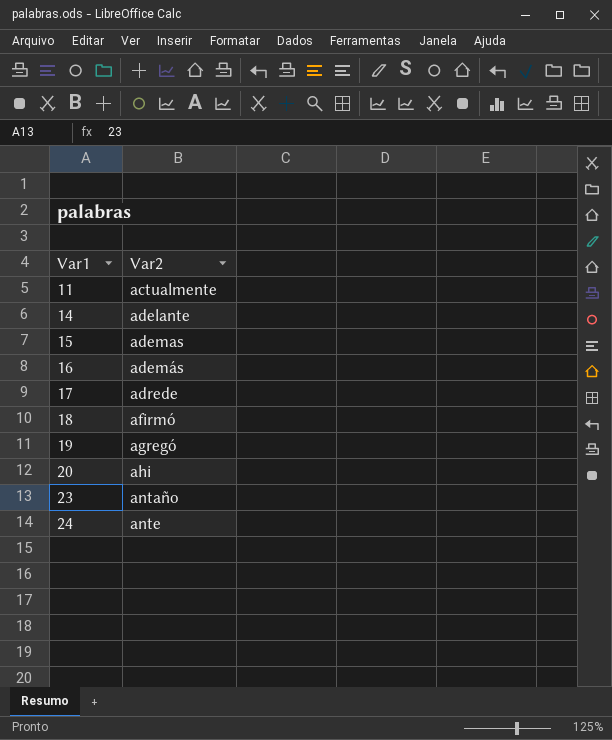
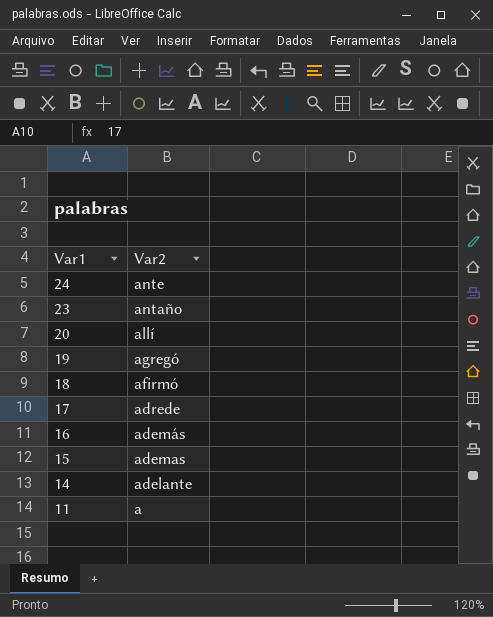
row order: Var1 ascending -> Var1 descending
20 | Var2: ahi -> allí
11 | Var2: actualmente -> a

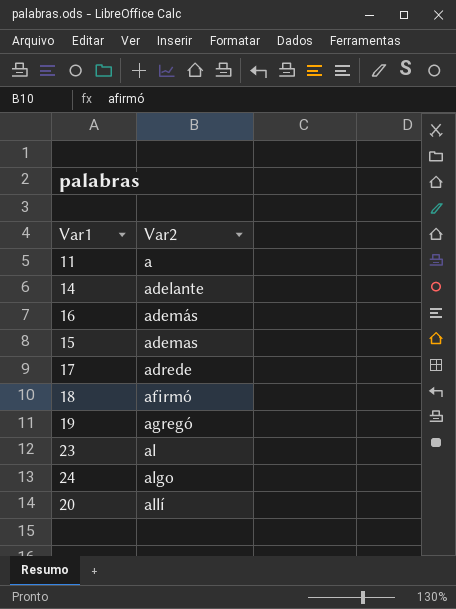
row order: Var1 descending -> Var2 ascending
23 | Var2: antaño -> al
24 | Var2: ante -> algo

